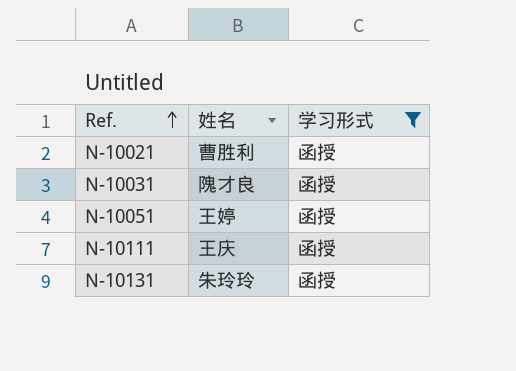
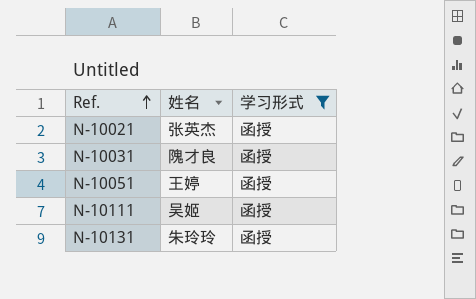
N-10021 | 姓名: 曹胜利 -> 张英杰
N-10111 | 姓名: 王庆 -> 吴姬

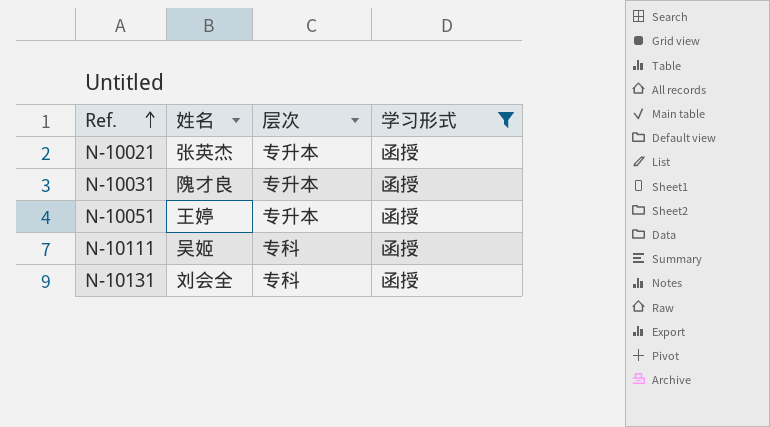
column 层次 | position: none -> 3
N-10131 | 姓名: 朱玲玲 -> 刘会全

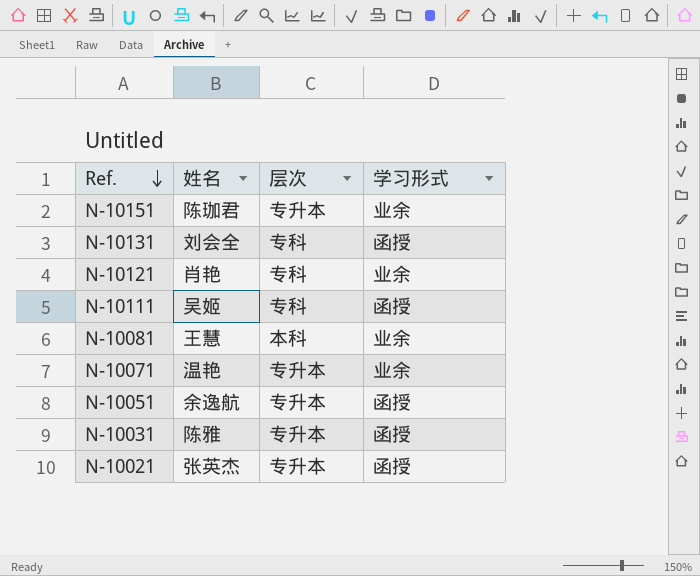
filter: 学习形式 = 函授 -> none
row order: Ref. ascending -> Ref. descending
N-10051 | 姓名: 王婷 -> 余逸航
N-10031 | 姓名: 隗才良 -> 陈雅

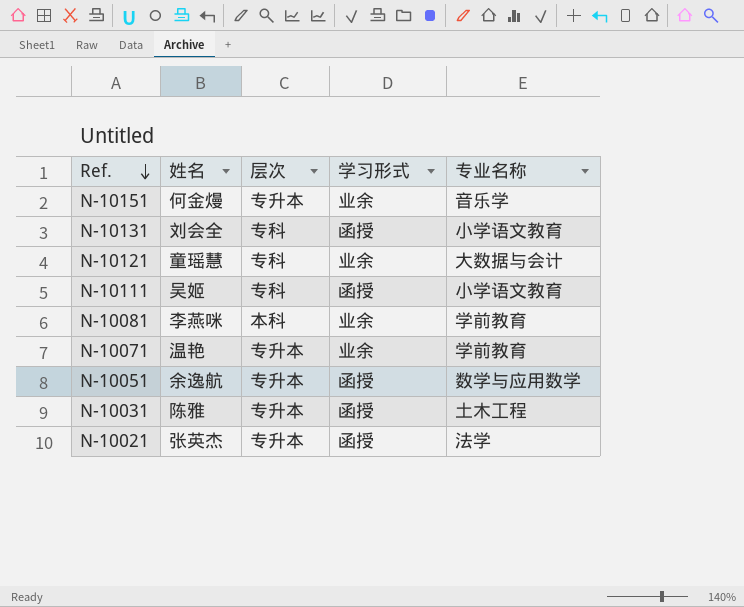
column 专业名称 | position: none -> 5
N-10151 | 姓名: 陈珈君 -> 何金熳
N-10121 | 姓名: 肖艳 -> 童瑶慧
N-10081 | 姓名: 王慧 -> 李燕咪

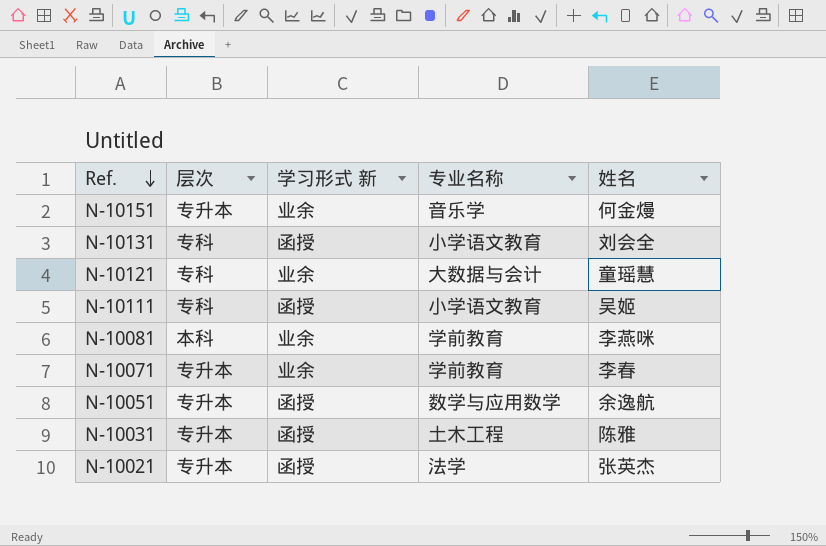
column name: 学习形式 -> 学习形式 新
column 姓名 | position: 2 -> 5
N-10071 | 姓名: 温艳 -> 李春

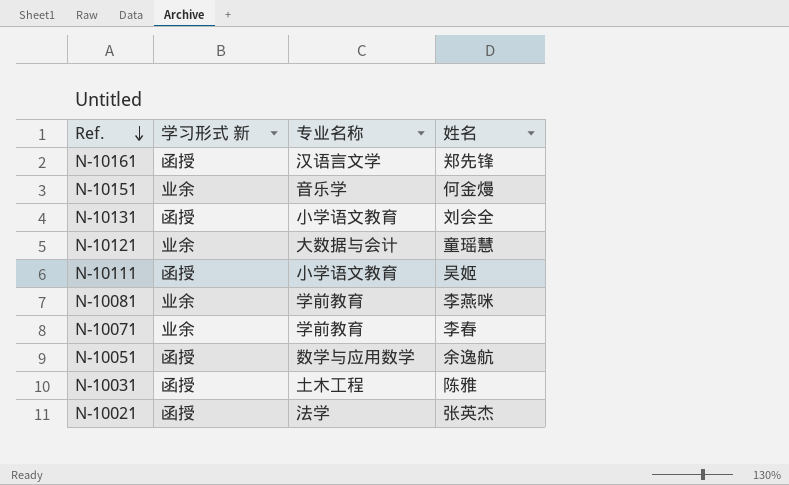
column 层次 | position: 2 -> none
row N-10161: none -> 函授 | 汉语言文学 | 郑先锋

